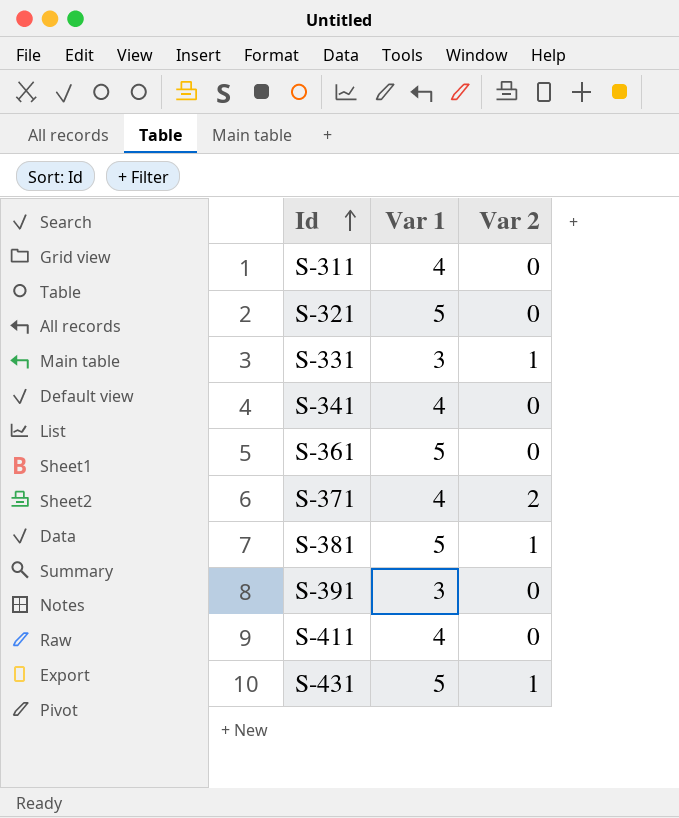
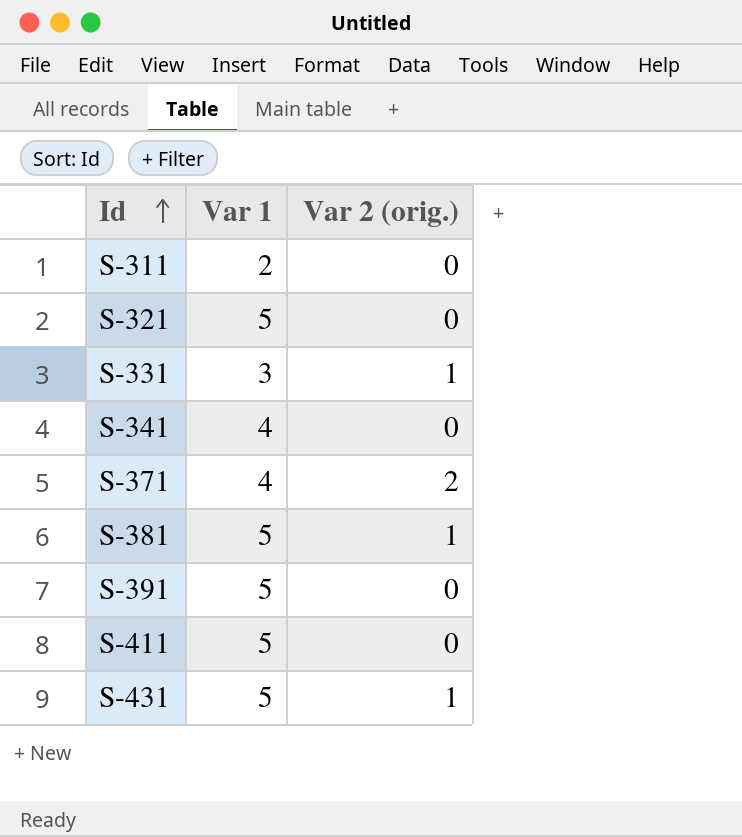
column name: Var 2 -> Var 2 (orig.)
row S-361: 5 | 0 -> none
S-311 | Var 1: 4 -> 2
S-391 | Var 1: 3 -> 5
S-411 | Var 1: 4 -> 5

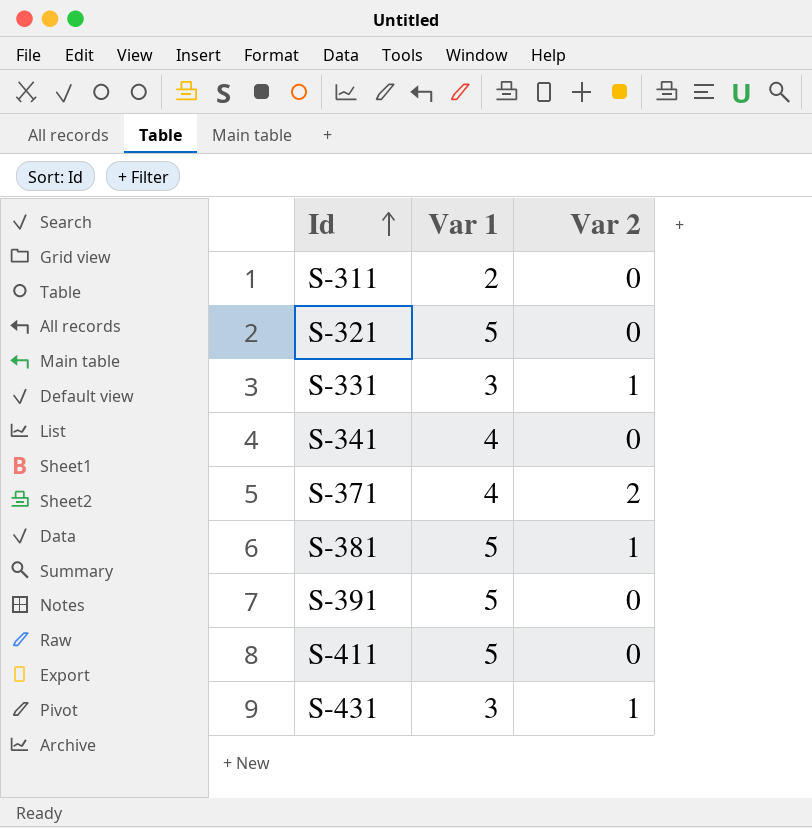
column name: Var 2 (orig.) -> Var 2
S-431 | Var 1: 5 -> 3

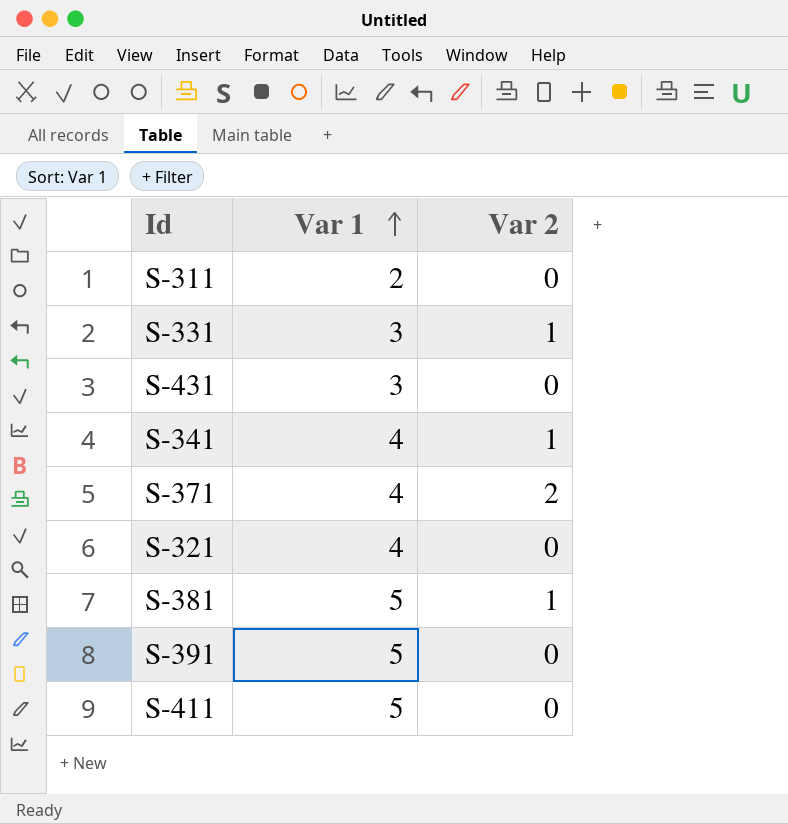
row order: Id ascending -> Var 1 ascending
S-431 | Var 2: 1 -> 0
S-341 | Var 2: 0 -> 1
S-321 | Var 1: 5 -> 4

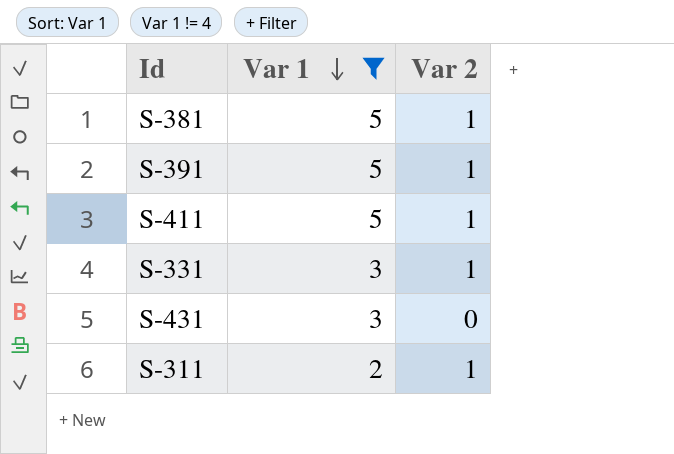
filter: none -> Var 1 != 4
row order: Var 1 ascending -> Var 1 descending
S-391 | Var 2: 0 -> 1
S-411 | Var 2: 0 -> 1
S-311 | Var 2: 0 -> 1

